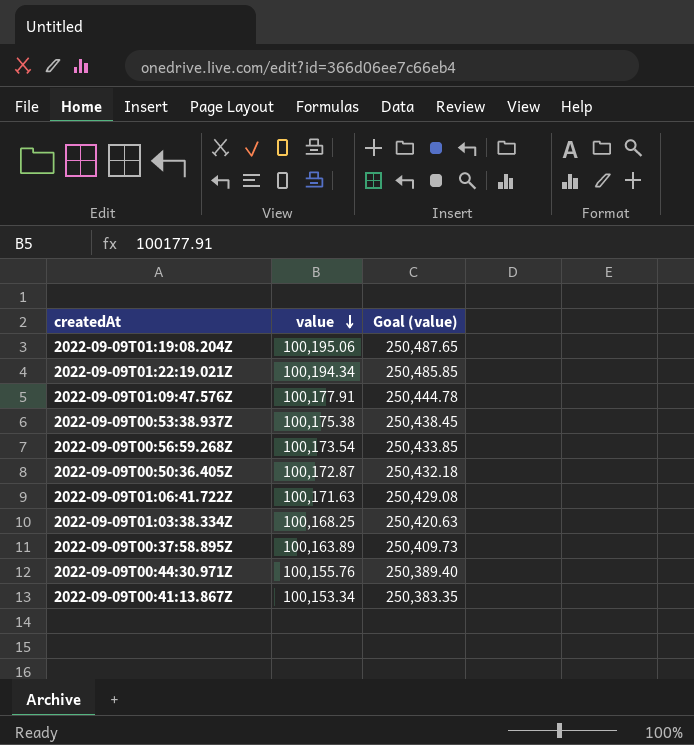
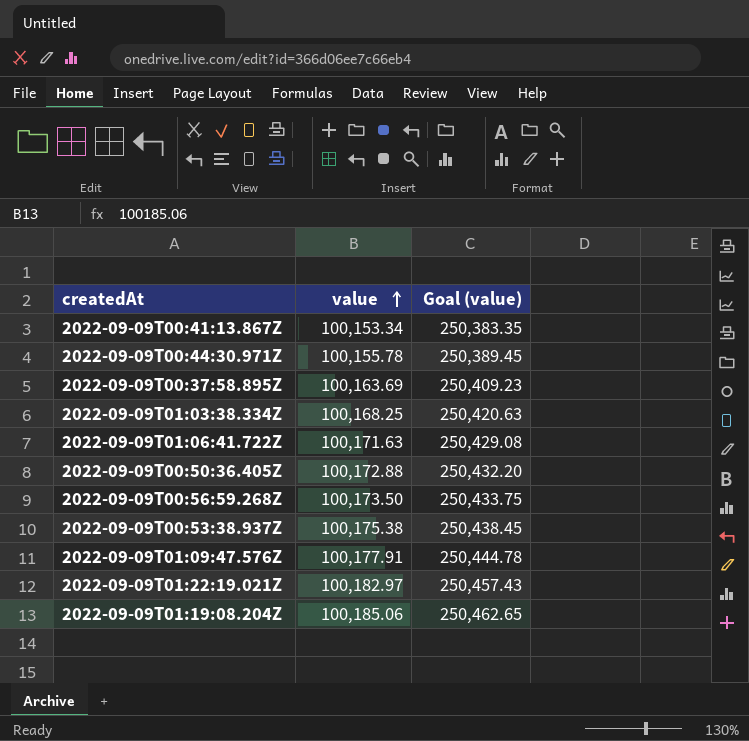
row order: value descending -> value ascending
2022-09-09T00:44:30.971Z | value: 100,155.76 -> 100,155.78
2022-09-09T00:44:30.971Z | Goal (value): 250,389.40 -> 250,389.45
2022-09-09T00:37:58.895Z | value: 100,163.89 -> 100,163.69
2022-09-09T00:37:58.895Z | Goal (value): 250,409.73 -> 250,409.23
2022-09-09T00:50:36.405Z | value: 100,172.87 -> 100,172.88
2022-09-09T00:50:36.405Z | Goal (value): 250,432.18 -> 250,432.20
2022-09-09T00:56:59.268Z | value: 100,173.54 -> 100,173.50
2022-09-09T00:56:59.268Z | Goal (value): 250,433.85 -> 250,433.75
2022-09-09T01:22:19.021Z | value: 100,194.34 -> 100,182.97
2022-09-09T01:22:19.021Z | Goal (value): 250,485.85 -> 250,457.43
2022-09-09T01:19:08.204Z | value: 100,195.06 -> 100,185.06
2022-09-09T01:19:08.204Z | Goal (value): 250,487.65 -> 250,462.65

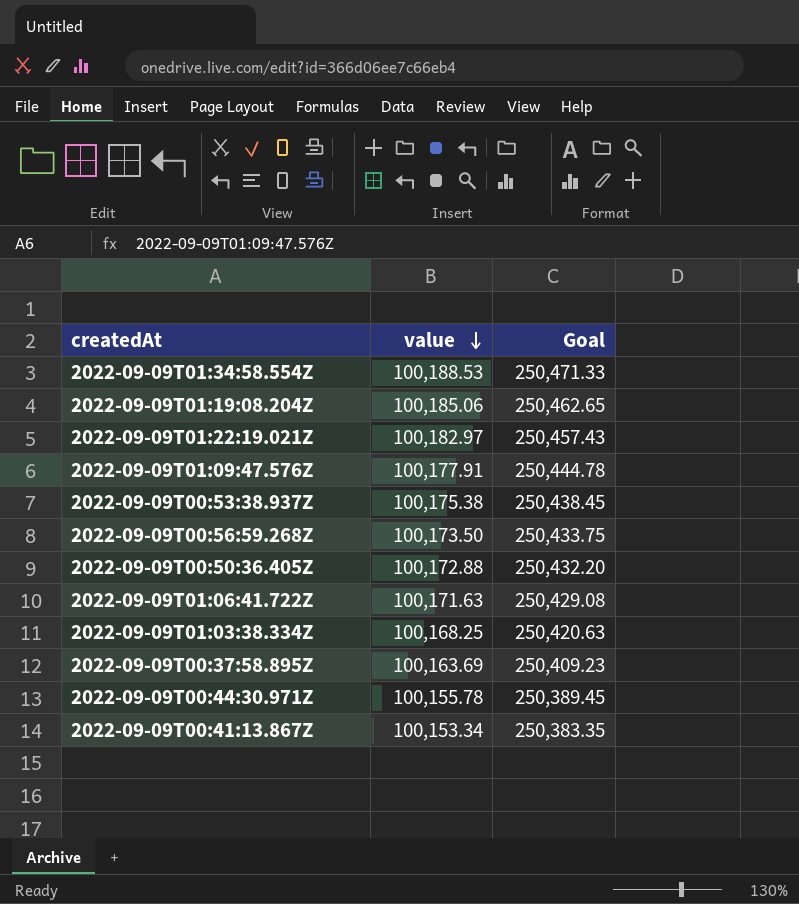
row order: value ascending -> value descending
column name: Goal (value) -> Goal
row 2022-09-09T01:34:58.554Z: none -> 100,188.53 | 250,471.33

